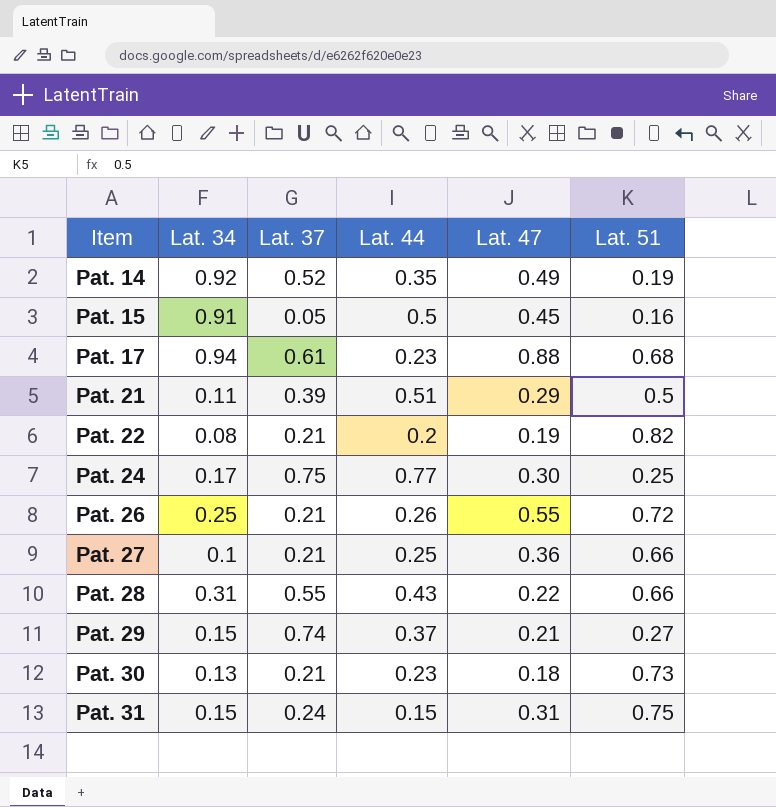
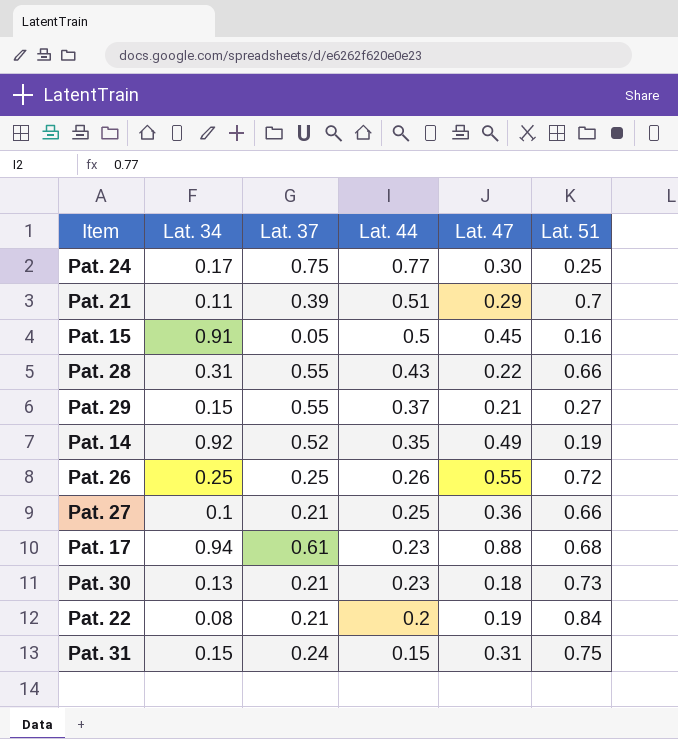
row order: Item ascending -> Lat. 44 descending
Pat. 21 | Lat. 51: 0.5 -> 0.7
Pat. 29 | Lat. 37: 0.74 -> 0.55
Pat. 26 | Lat. 37: 0.21 -> 0.25
Pat. 22 | Lat. 51: 0.82 -> 0.84

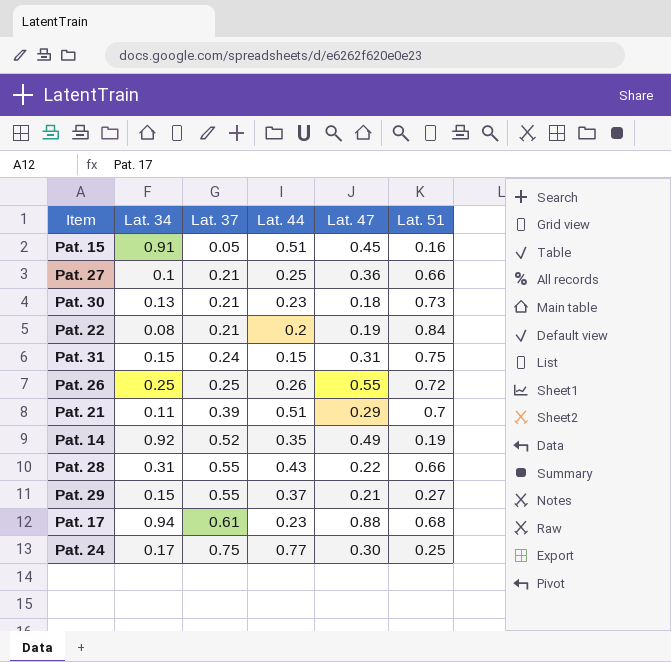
row order: Lat. 44 descending -> Lat. 37 ascending
Pat. 15 | Lat. 44: 0.5 -> 0.51

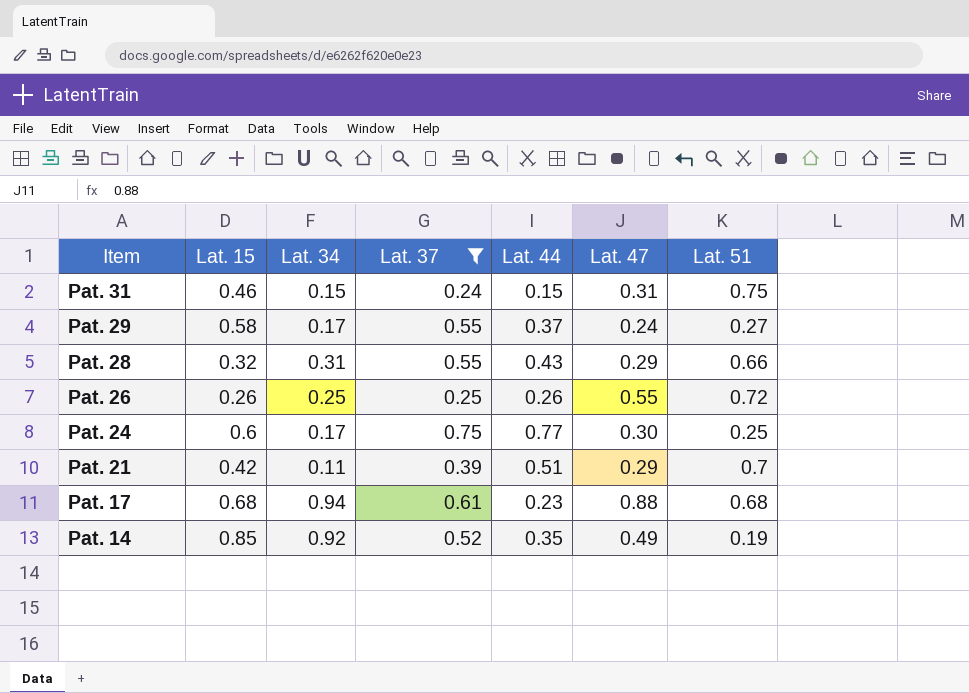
filter: none -> Lat. 37 >= 0.24
row order: Lat. 37 ascending -> Item descending
column Lat. 15 | position: none -> 2
Pat. 29 | Lat. 34: 0.15 -> 0.17
Pat. 29 | Lat. 47: 0.21 -> 0.24
Pat. 28 | Lat. 47: 0.22 -> 0.29

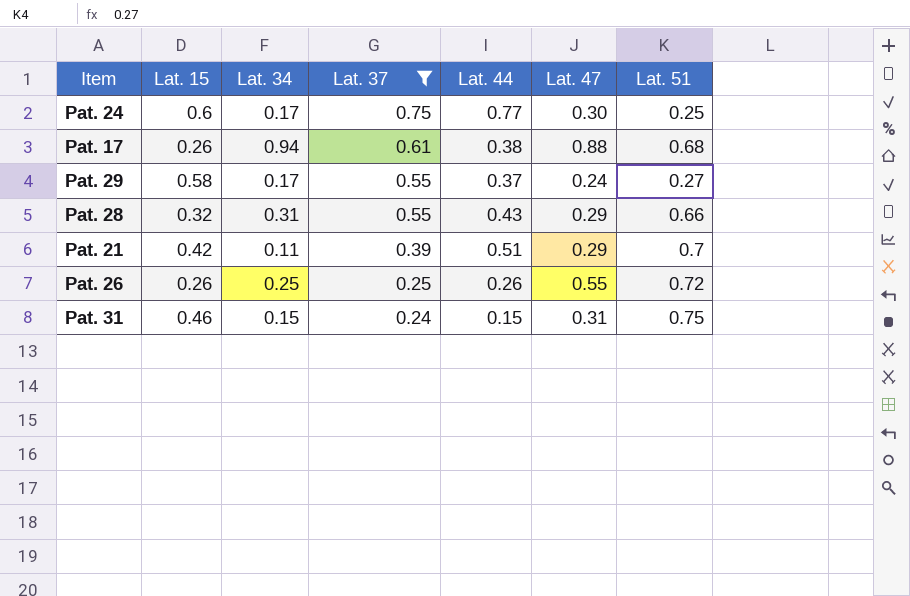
row order: Item descending -> Lat. 37 descending
row Pat. 14: 0.85 | 0.92 | 0.52 | 0.35 | 0.49 | 0.19 -> none
Pat. 17 | Lat. 15: 0.68 -> 0.26
Pat. 17 | Lat. 44: 0.23 -> 0.38

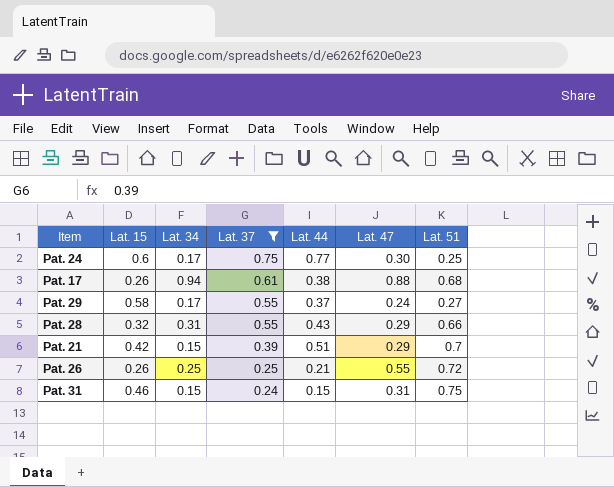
Pat. 21 | Lat. 34: 0.11 -> 0.15
Pat. 26 | Lat. 44: 0.26 -> 0.21

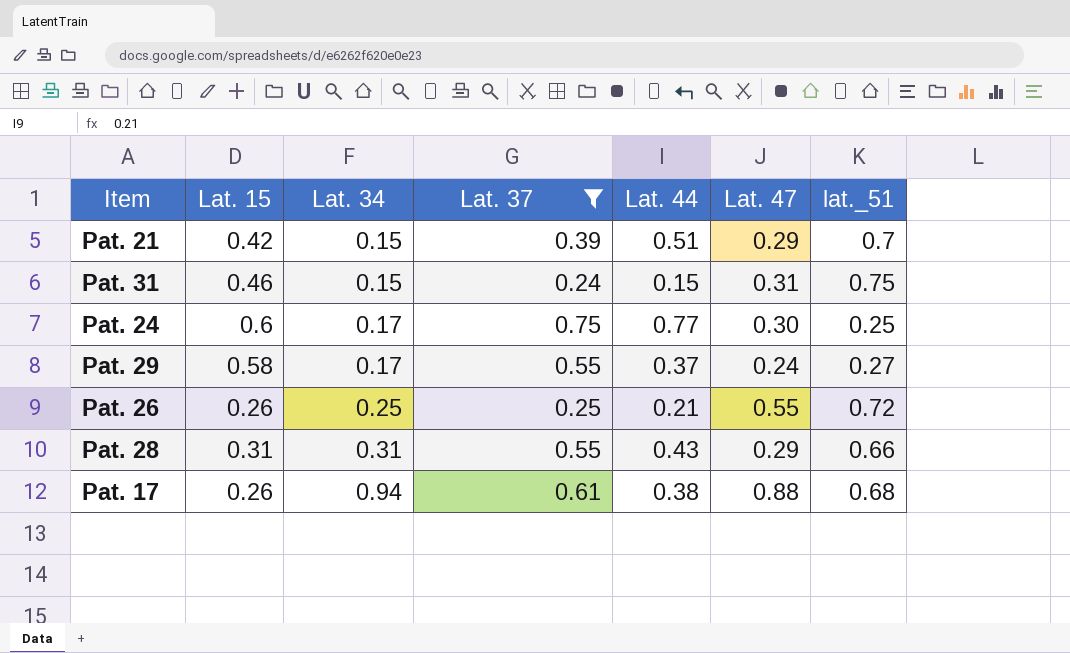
row order: Lat. 37 descending -> Lat. 34 ascending
column name: Lat. 51 -> lat._51
Pat. 28 | Lat. 15: 0.32 -> 0.31

